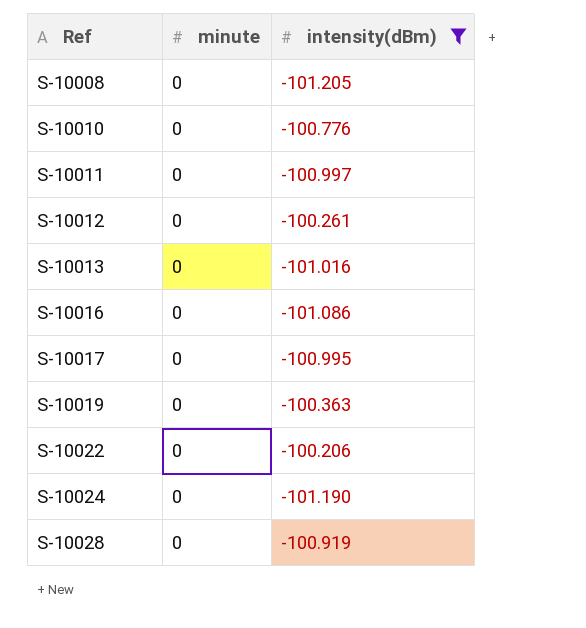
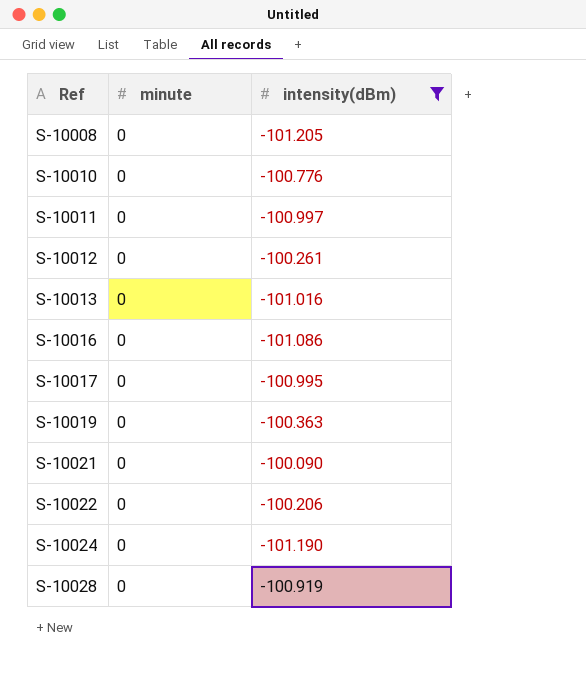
row S-10021: none -> 0 | -100.090

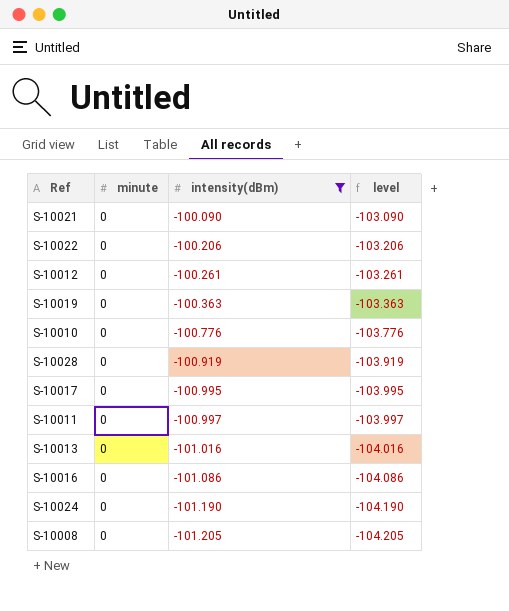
row order: Ref ascending -> intensity(dBm) descending
column level | formula: none -> [intensity(dBm)] - 3

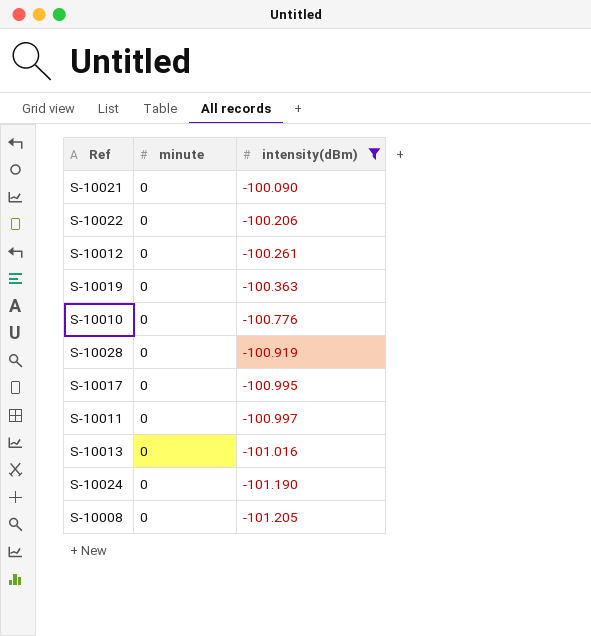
column level | formula: [intensity(dBm)] - 3 -> none
row S-10016: 0 | -101.086 | -104.086 -> none

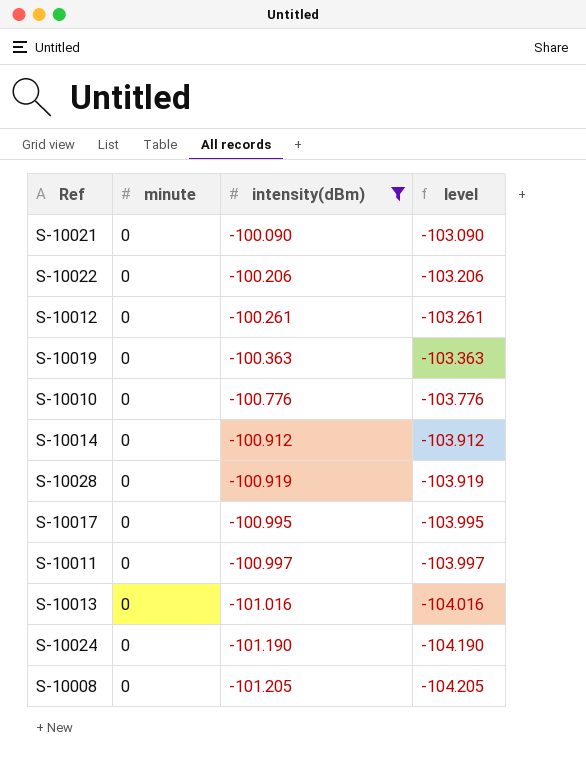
column level | formula: none -> [intensity(dBm)] - 3
row S-10014: none -> 0 | -100.912 | -103.912

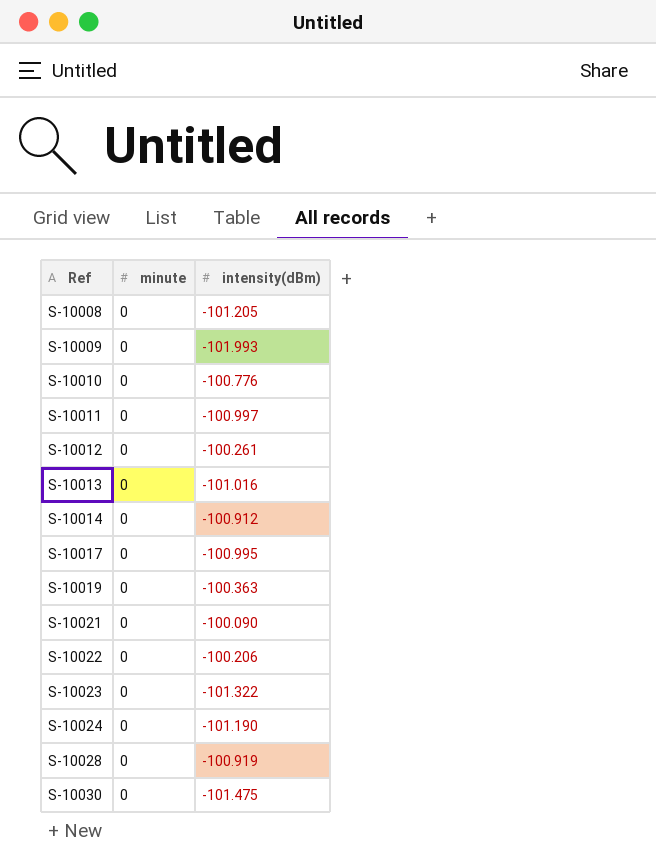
filter: intensity(dBm) >= -101.205 -> none
row order: intensity(dBm) descending -> Ref ascending
column level | formula: [intensity(dBm)] - 3 -> none

